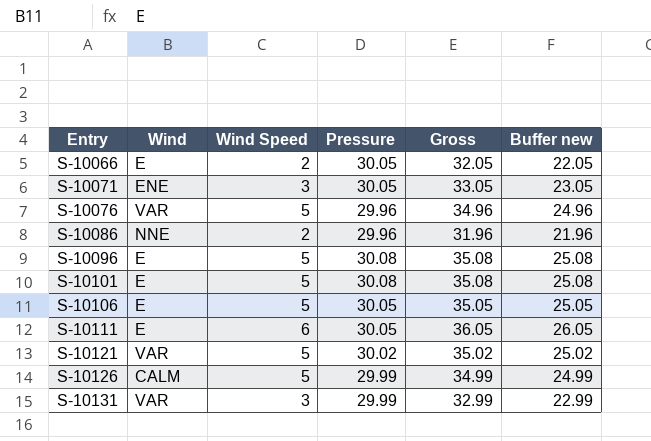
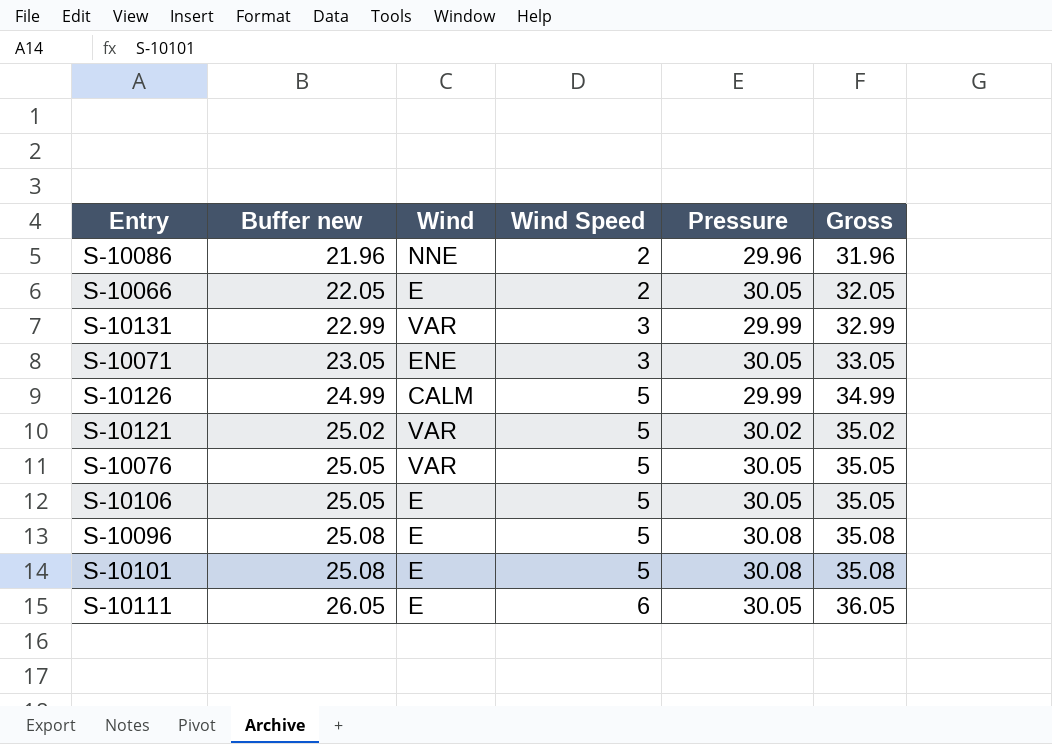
row order: Entry ascending -> Buffer new ascending
column Buffer new | position: 6 -> 2
S-10076 | Buffer new: 24.96 -> 25.05
S-10076 | Pressure: 29.96 -> 30.05
S-10076 | Gross: 34.96 -> 35.05

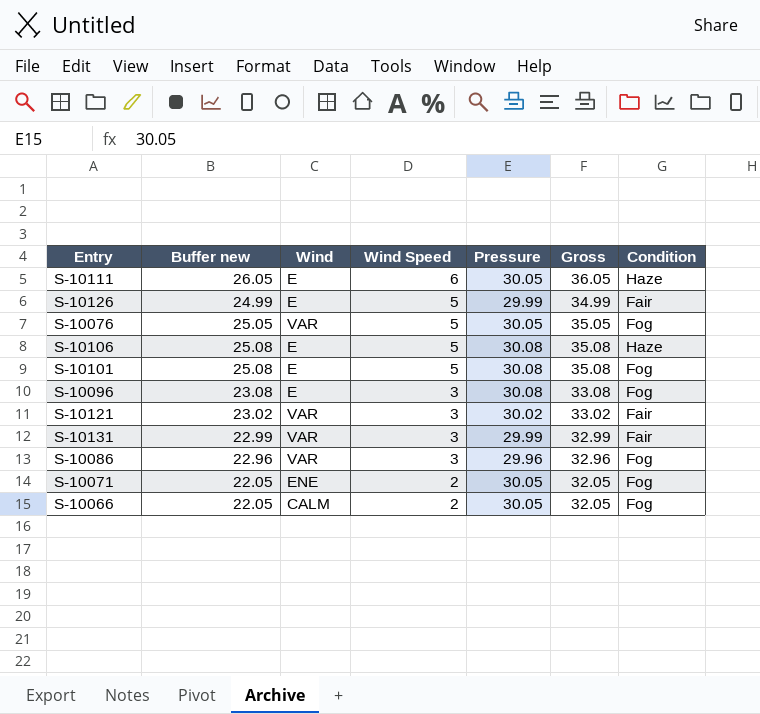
row order: Buffer new ascending -> Wind Speed descending
column Condition | position: none -> 7
S-10126 | Wind: CALM -> E
S-10106 | Buffer new: 25.05 -> 25.08
S-10106 | Pressure: 30.05 -> 30.08
S-10106 | Gross: 35.05 -> 35.08
S-10096 | Buffer new: 25.08 -> 23.08
S-10096 | Wind Speed: 5 -> 3
S-10096 | Gross: 35.08 -> 33.08
S-10121 | Buffer new: 25.02 -> 23.02
S-10121 | Wind Speed: 5 -> 3
S-10121 | Gross: 35.02 -> 33.02
S-10086 | Buffer new: 21.96 -> 22.96
S-10086 | Wind: NNE -> VAR
S-10086 | Wind Speed: 2 -> 3
S-10086 | Gross: 31.96 -> 32.96
S-10071 | Buffer new: 23.05 -> 22.05
S-10071 | Wind Speed: 3 -> 2
S-10071 | Gross: 33.05 -> 32.05
S-10066 | Wind: E -> CALM

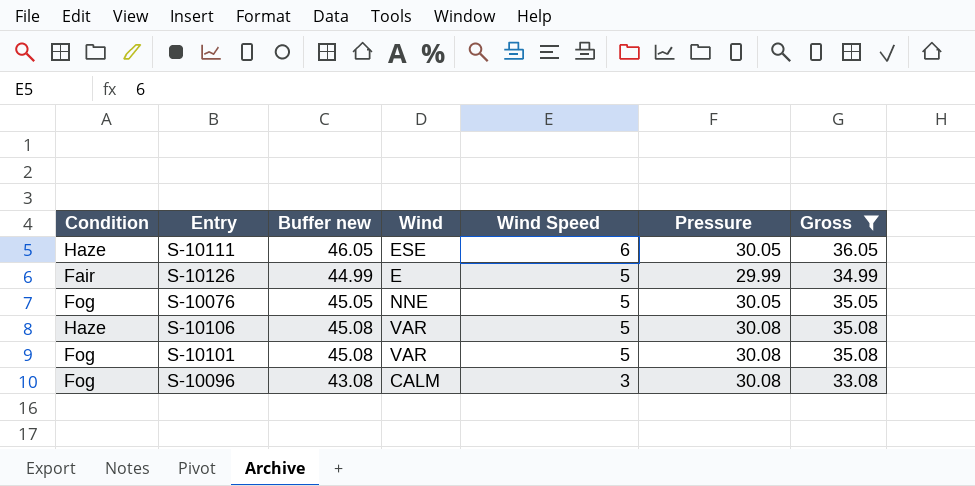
filter: none -> Gross >= 33.08
column Condition | position: 7 -> 1
column Buffer new | formula: [Gross] - 10 -> [Gross] + 10
S-10111 | Wind: E -> ESE
S-10076 | Wind: VAR -> NNE
S-10106 | Wind: E -> VAR
S-10101 | Wind: E -> VAR
S-10096 | Wind: E -> CALM

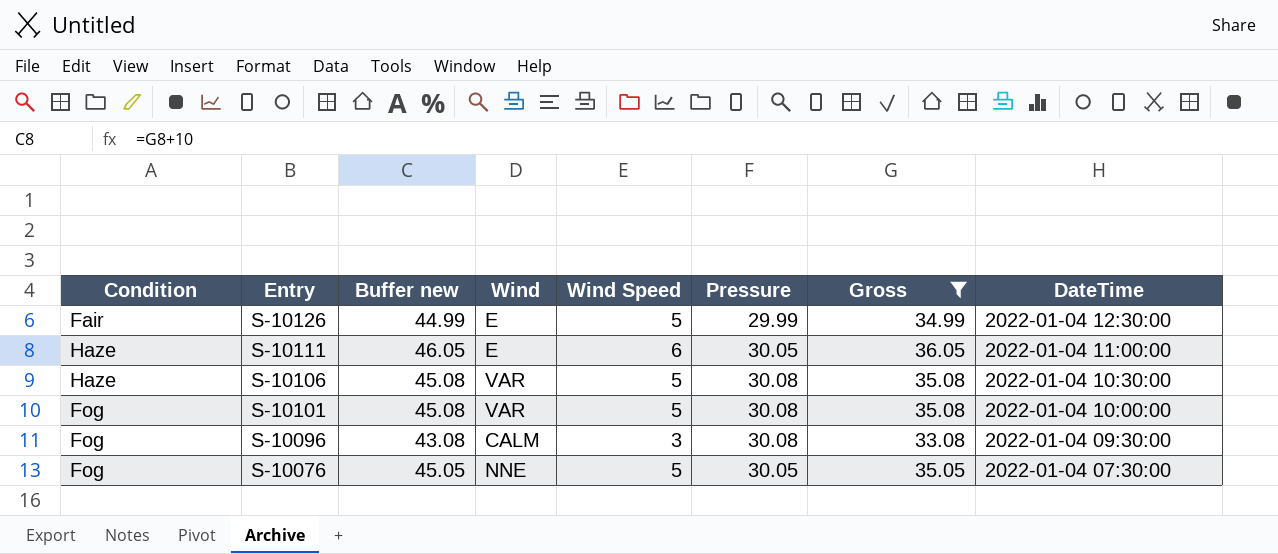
row order: Wind Speed descending -> Entry descending
column DateTime | position: none -> 8
S-10111 | Wind: ESE -> E

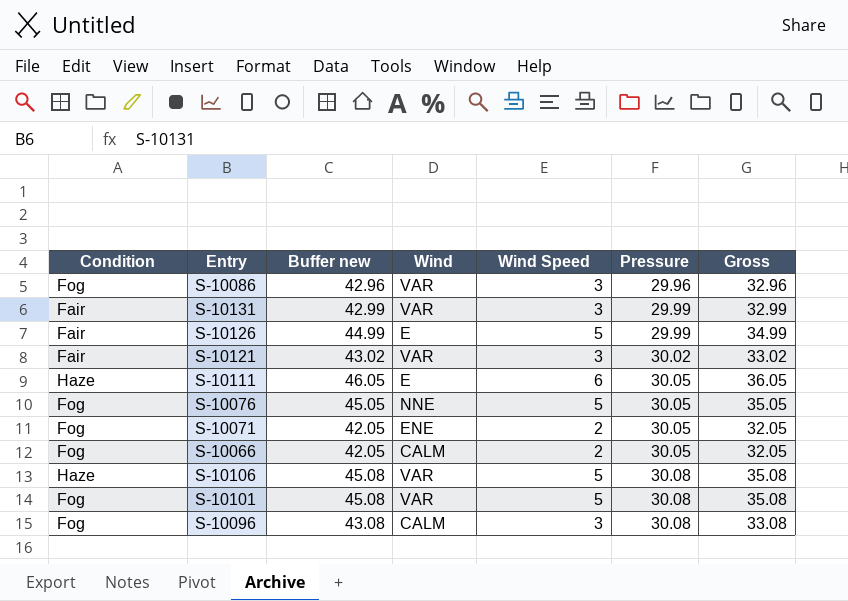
filter: Gross >= 33.08 -> none
row order: Entry descending -> Pressure ascending
column DateTime | position: 8 -> none

